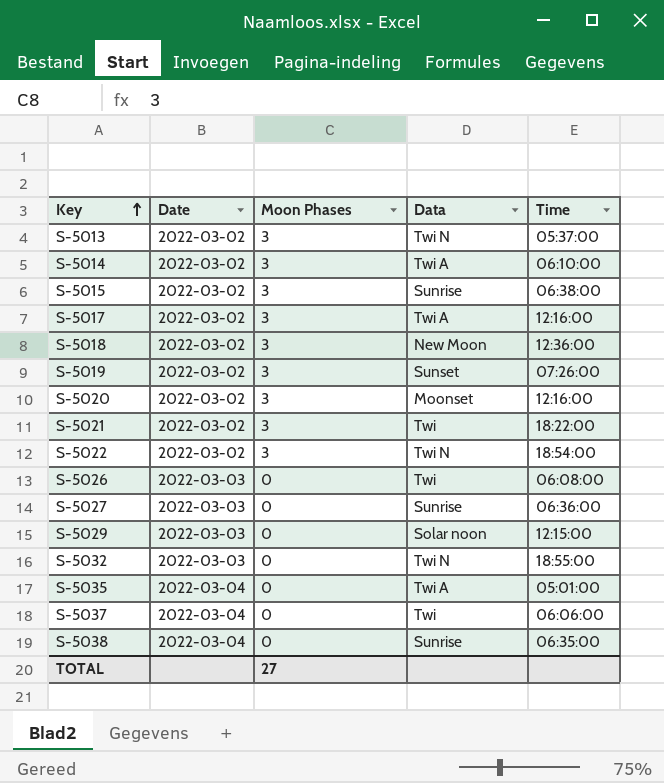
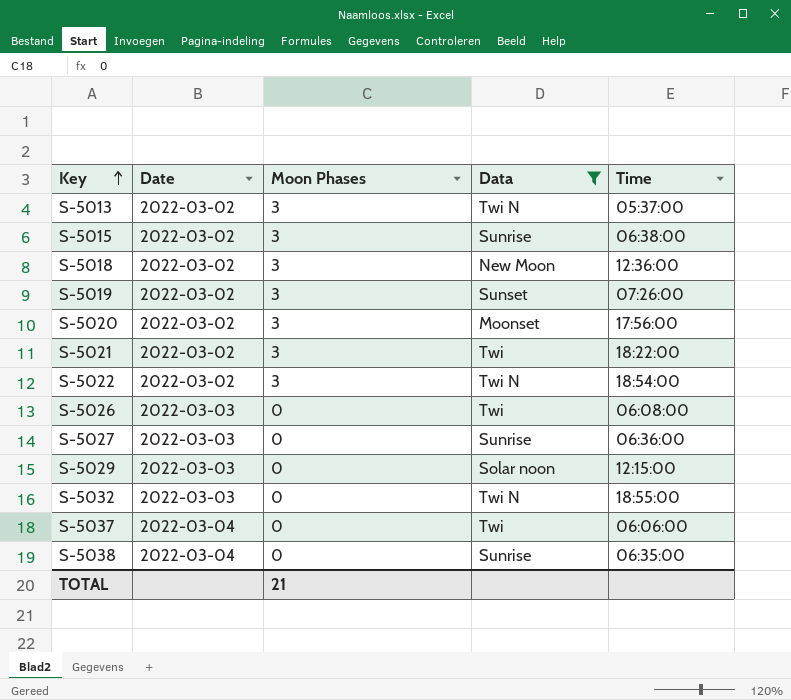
filter: none -> Data != Twi A
S-5020 | Time: 12:16:00 -> 17:56:00
TOTAL | Moon Phases: 27 -> 21

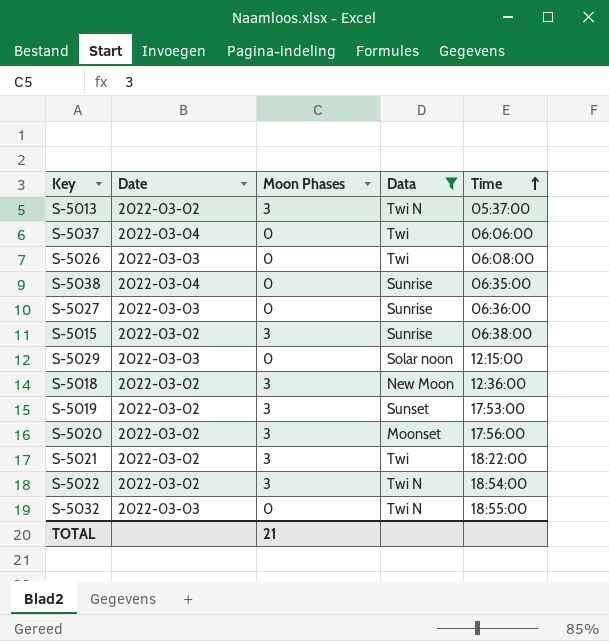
row order: Key ascending -> Time ascending
S-5019 | Time: 07:26:00 -> 17:53:00

